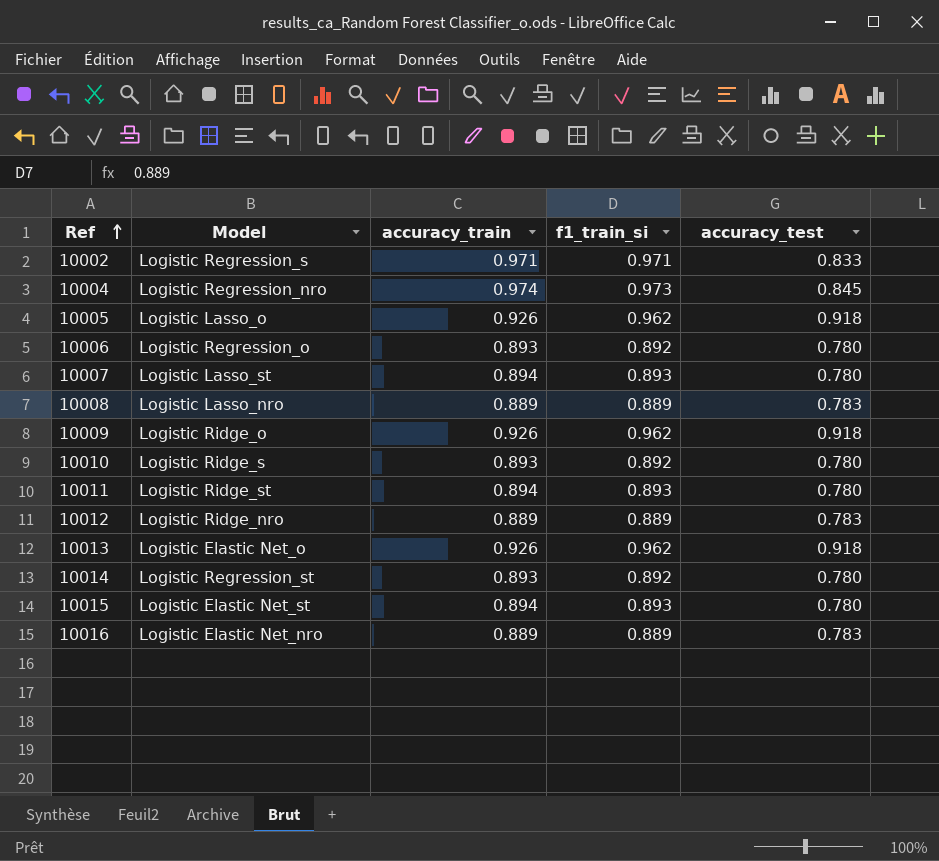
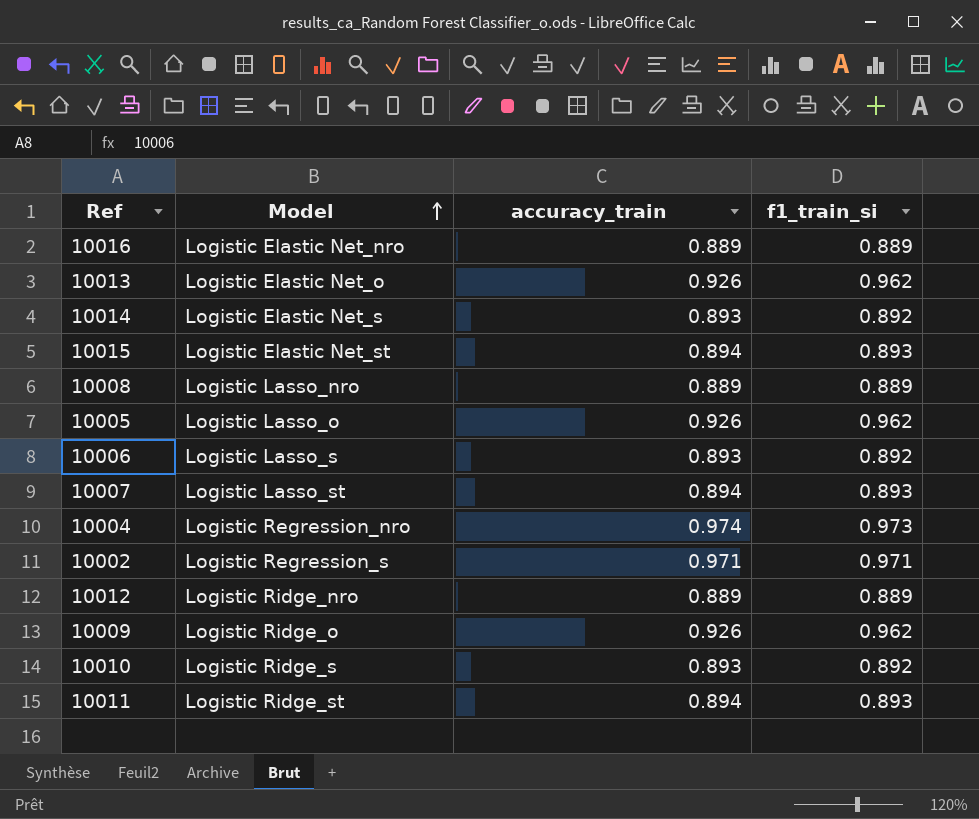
row order: Ref ascending -> Model ascending
column accuracy_test | position: 5 -> none
10014 | Model: Logistic Regression_st -> Logistic Elastic Net_s
10006 | Model: Logistic Regression_o -> Logistic Lasso_s

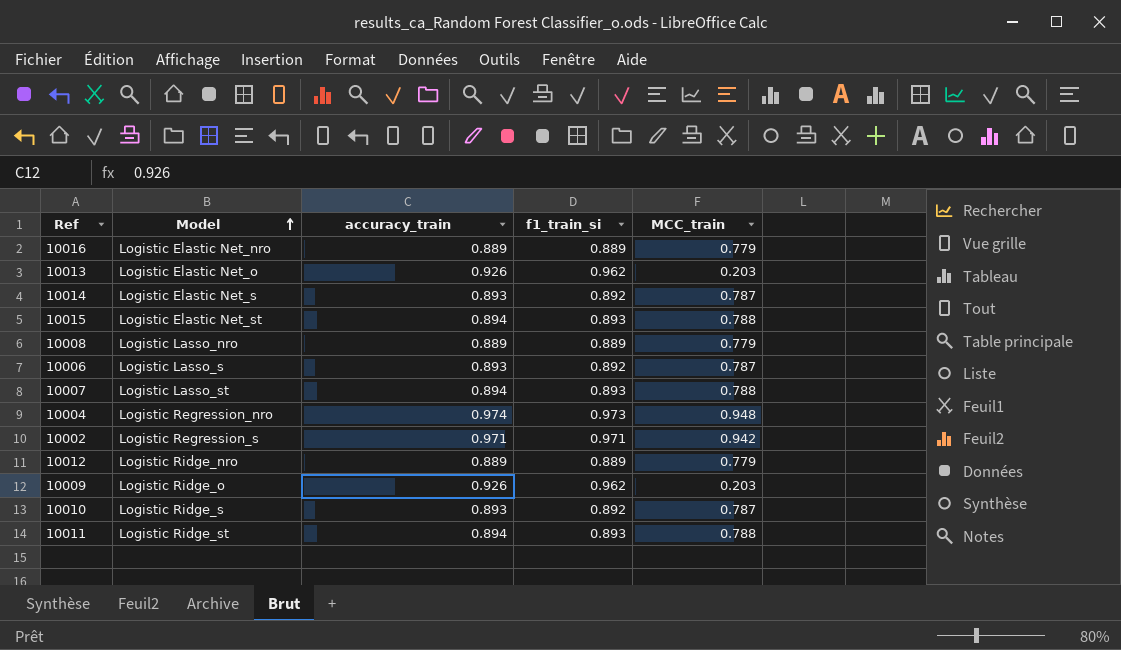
column MCC_train | position: none -> 5
row 10005: Logistic Lasso_o | 0.926 | 0.962 -> none

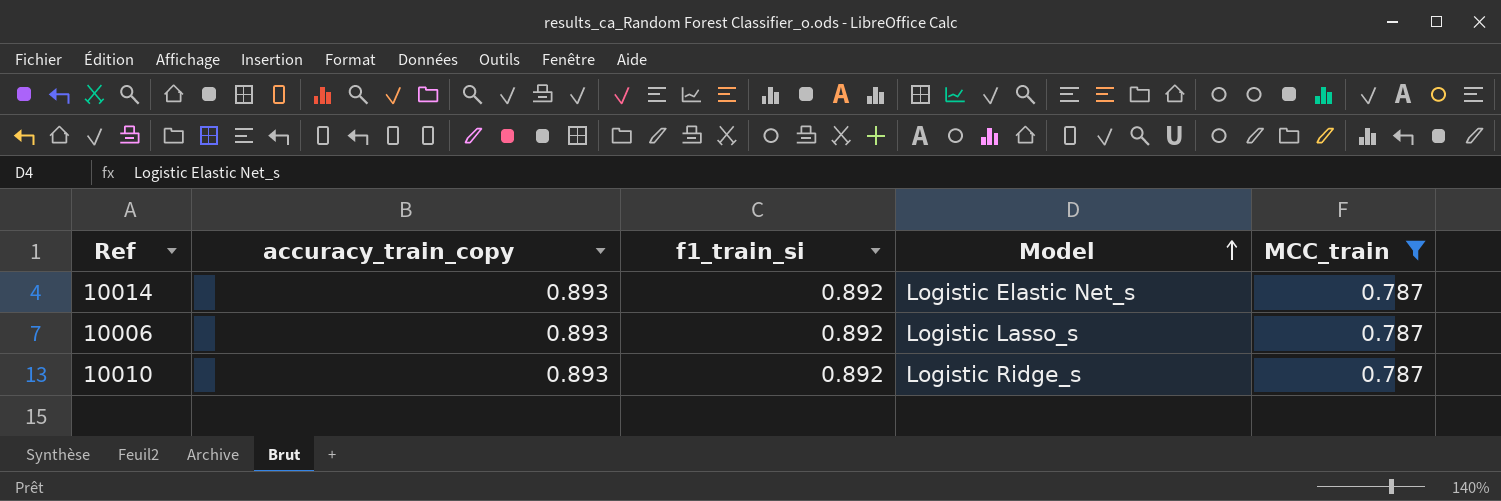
filter: none -> MCC_train = 0.787
column name: accuracy_train -> accuracy_train_copy
column Model | position: 2 -> 4

